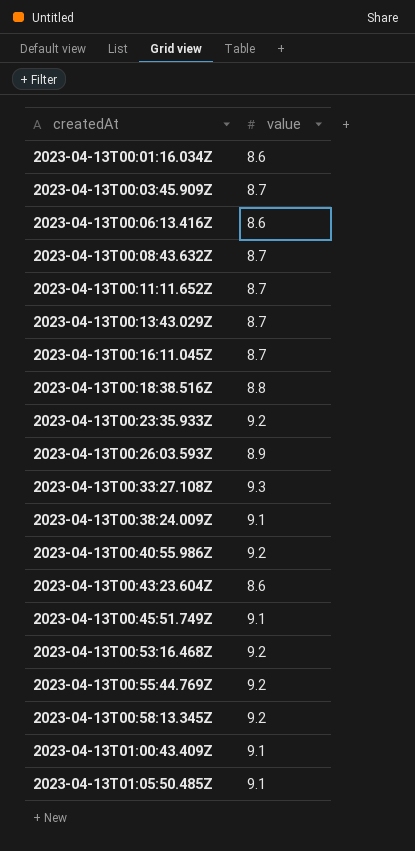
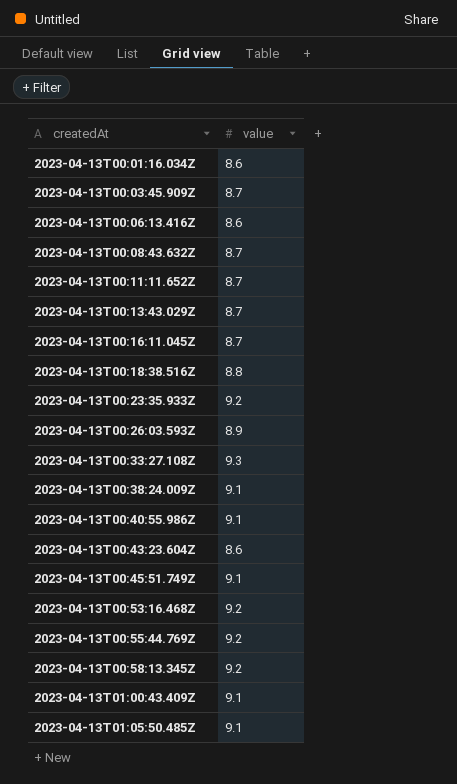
2023-04-13T00:40:55.986Z | value: 9.2 -> 9.1

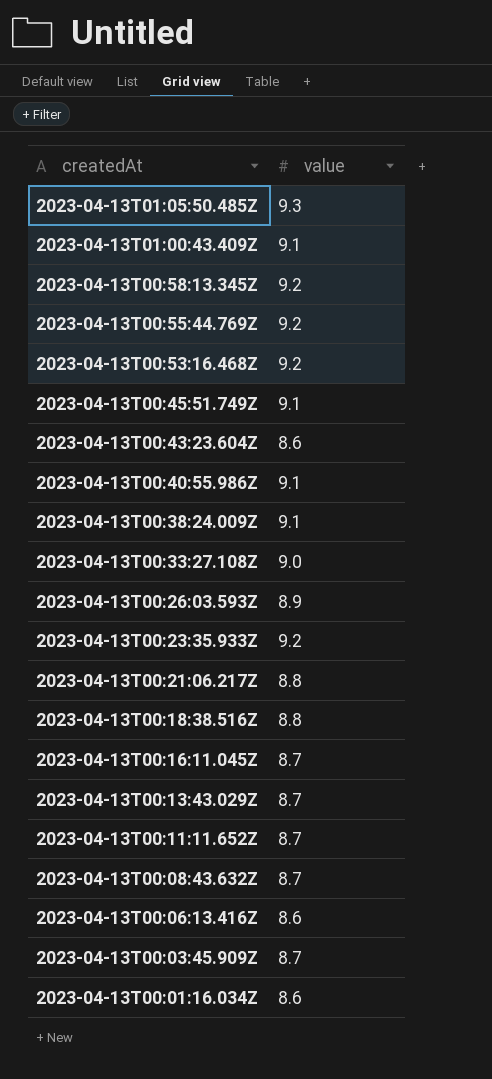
row order: createdAt ascending -> createdAt descending
2023-04-13T01:05:50.485Z | value: 9.1 -> 9.3
2023-04-13T00:33:27.108Z | value: 9.3 -> 9.0
row 2023-04-13T00:21:06.217Z: none -> 8.8

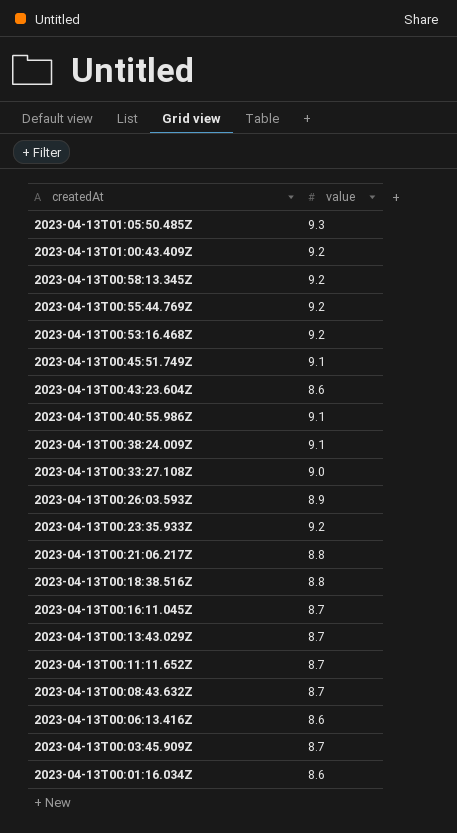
2023-04-13T01:00:43.409Z | value: 9.1 -> 9.2

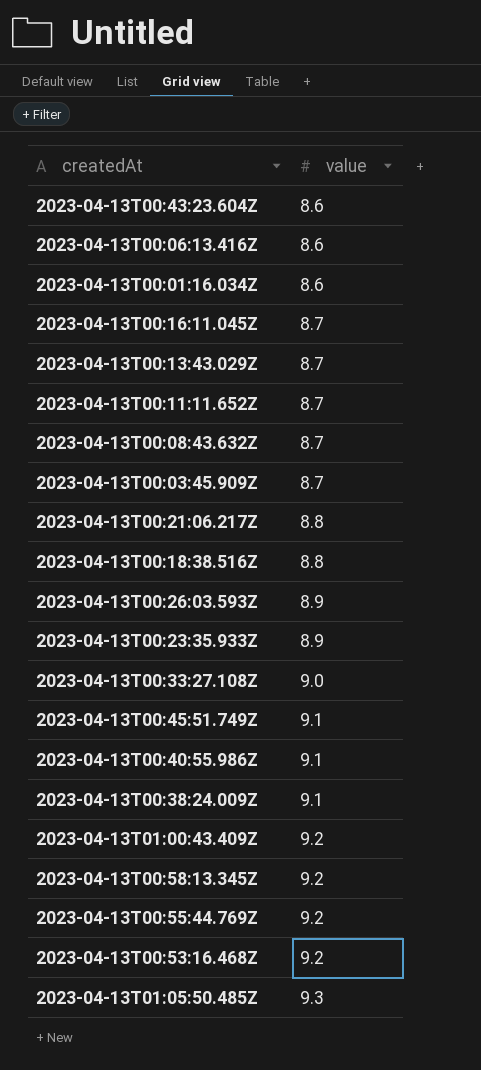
row order: createdAt descending -> value ascending
2023-04-13T00:23:35.933Z | value: 9.2 -> 8.9

